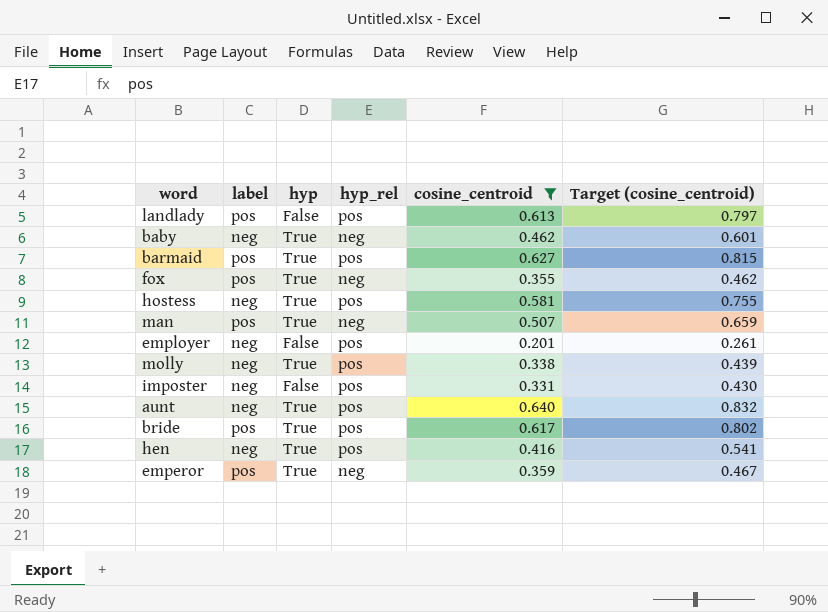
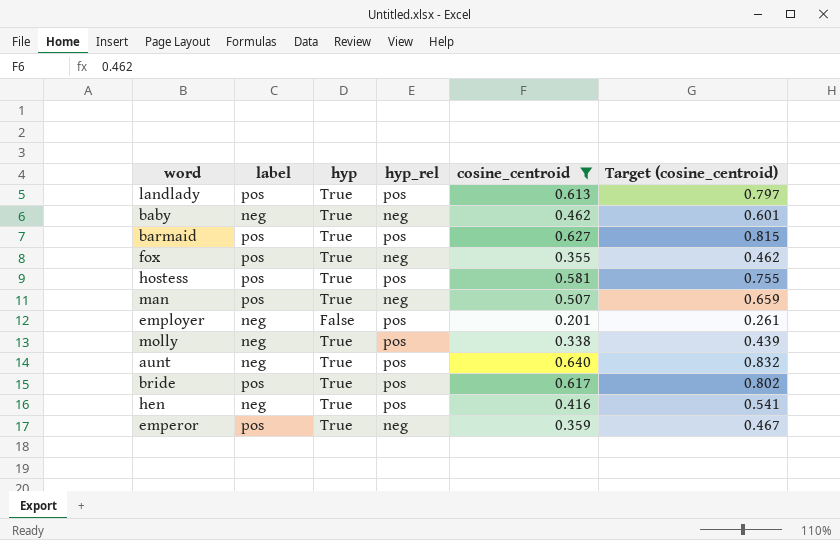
row imposter: neg | False | pos | 0.331 | 0.430 -> none
landlady | hyp: False -> True
hostess | label: neg -> pos

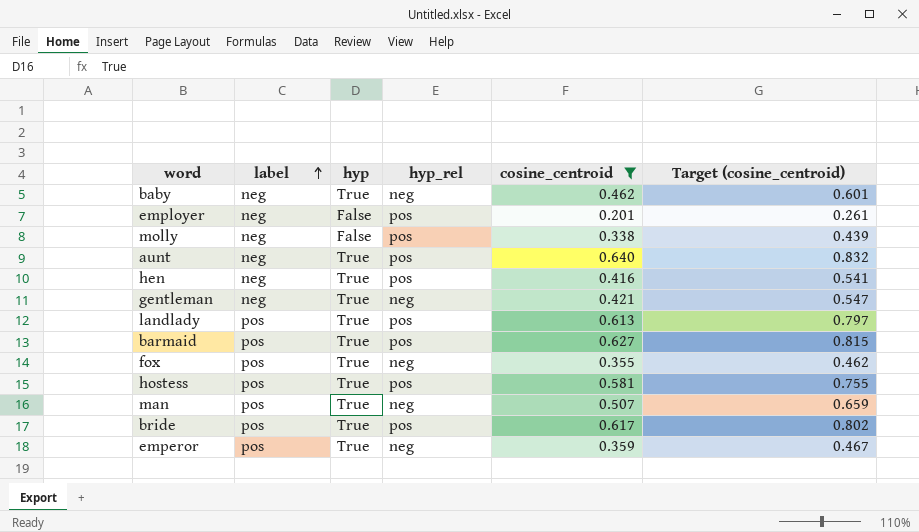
row order: none -> label ascending
molly | hyp: True -> False
row gentleman: none -> neg | True | neg | 0.421 | 0.547

